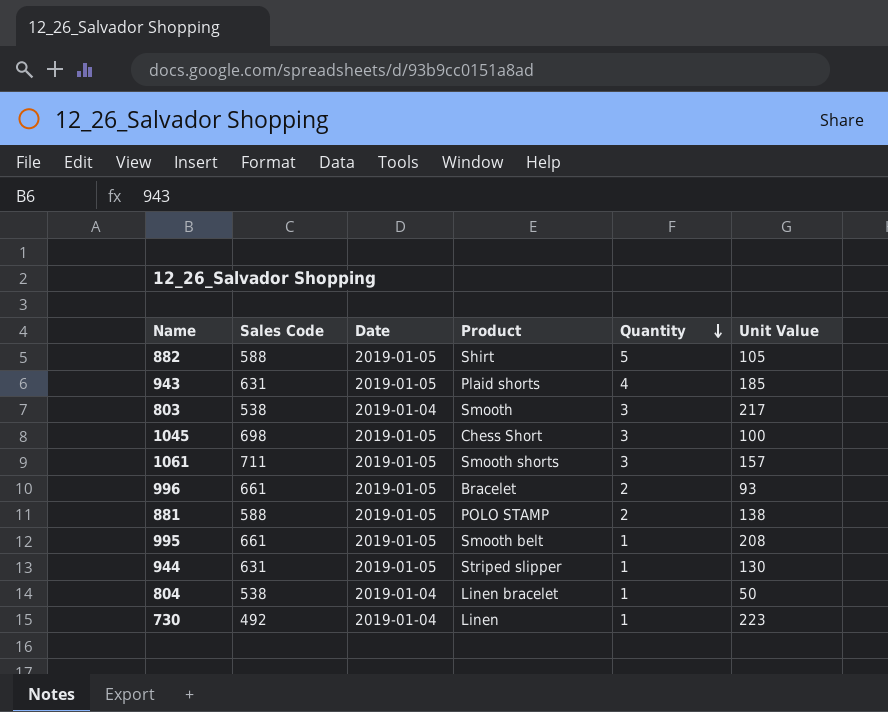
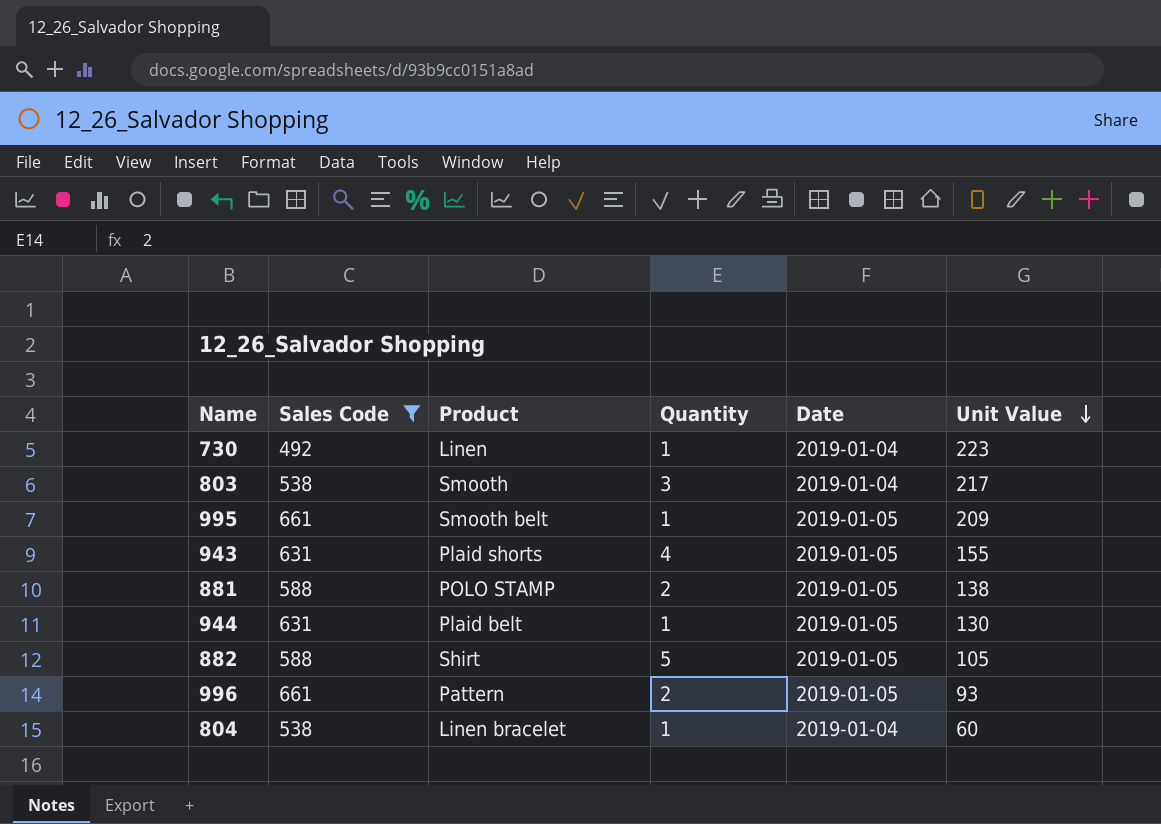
filter: none -> Sales Code <= 661
row order: Quantity descending -> Unit Value descending
column Date | position: 3 -> 5
995 | Unit Value: 208 -> 209
943 | Unit Value: 185 -> 155
944 | Product: Striped slipper -> Plaid belt
996 | Product: Bracelet -> Pattern
804 | Unit Value: 50 -> 60

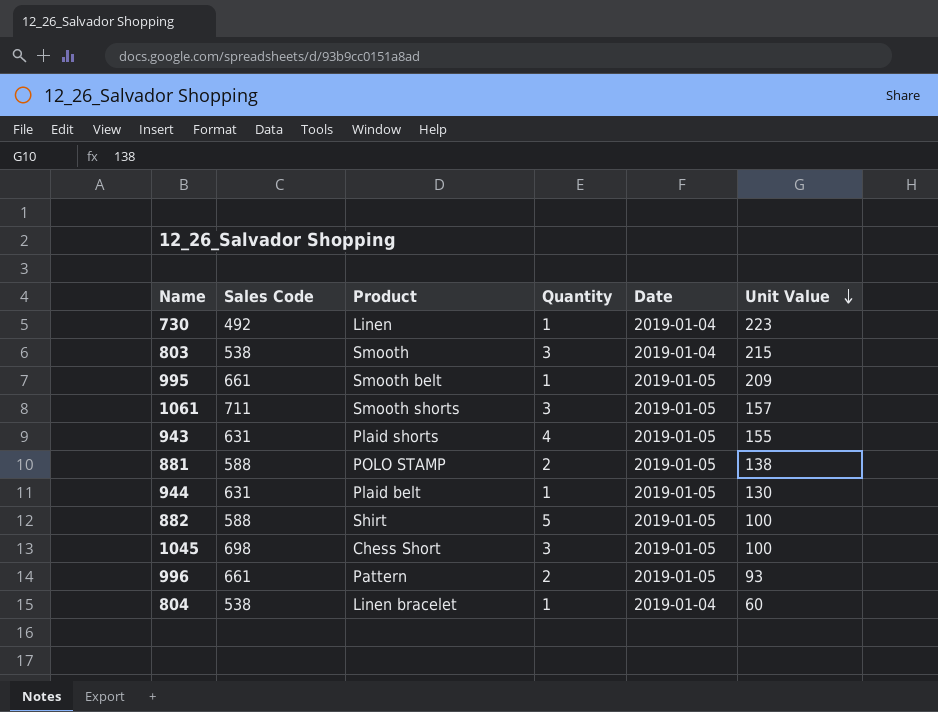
filter: Sales Code <= 661 -> none
803 | Unit Value: 217 -> 215
882 | Unit Value: 105 -> 100

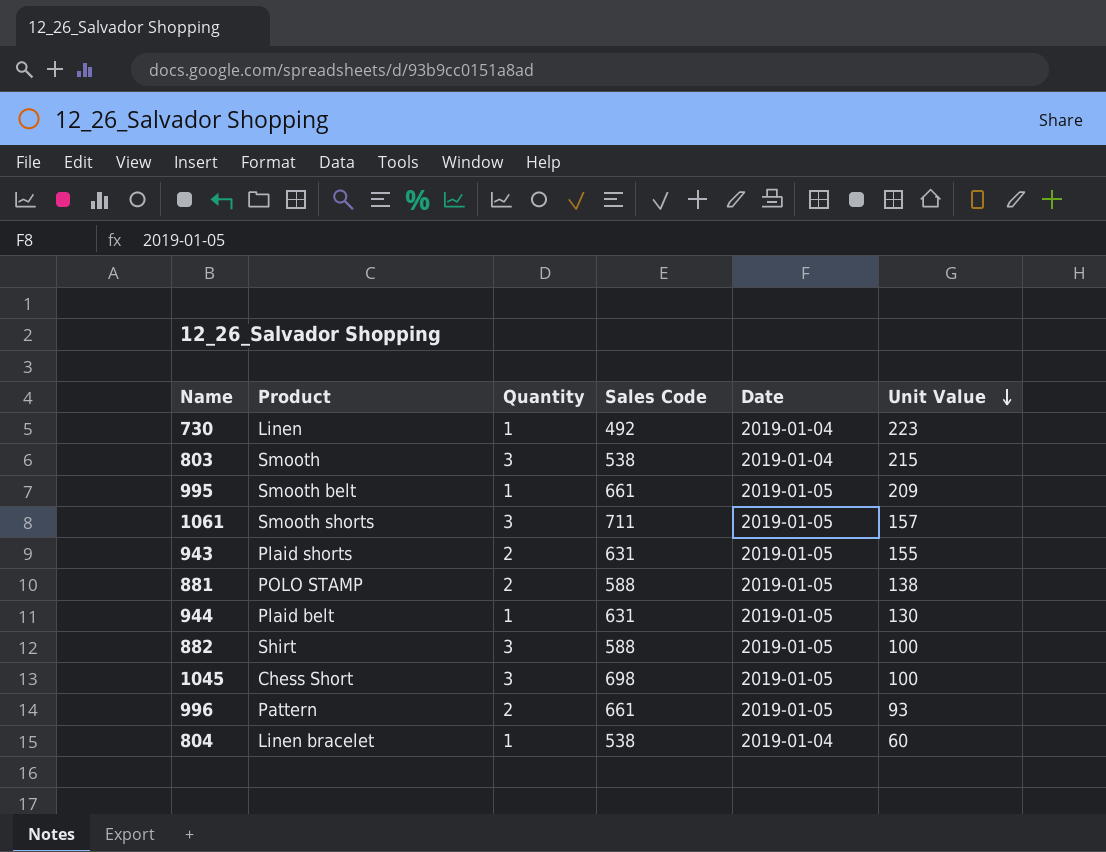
column Sales Code | position: 2 -> 4
943 | Quantity: 4 -> 2
882 | Quantity: 5 -> 3

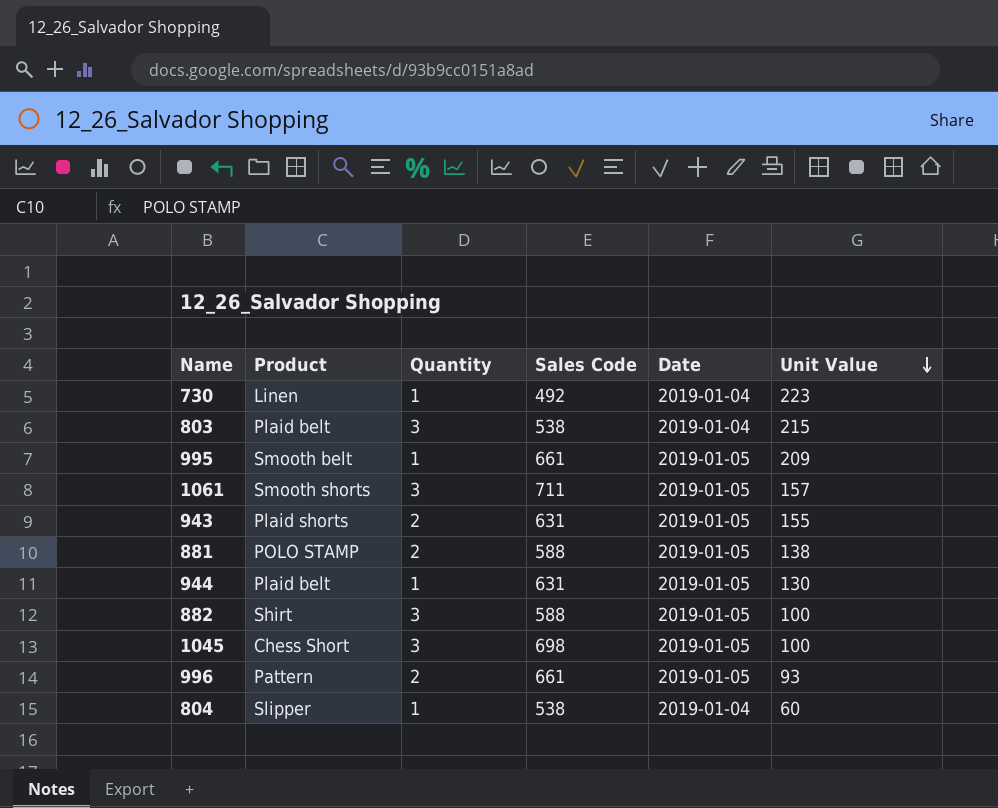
803 | Product: Smooth -> Plaid belt
804 | Product: Linen bracelet -> Slipper

